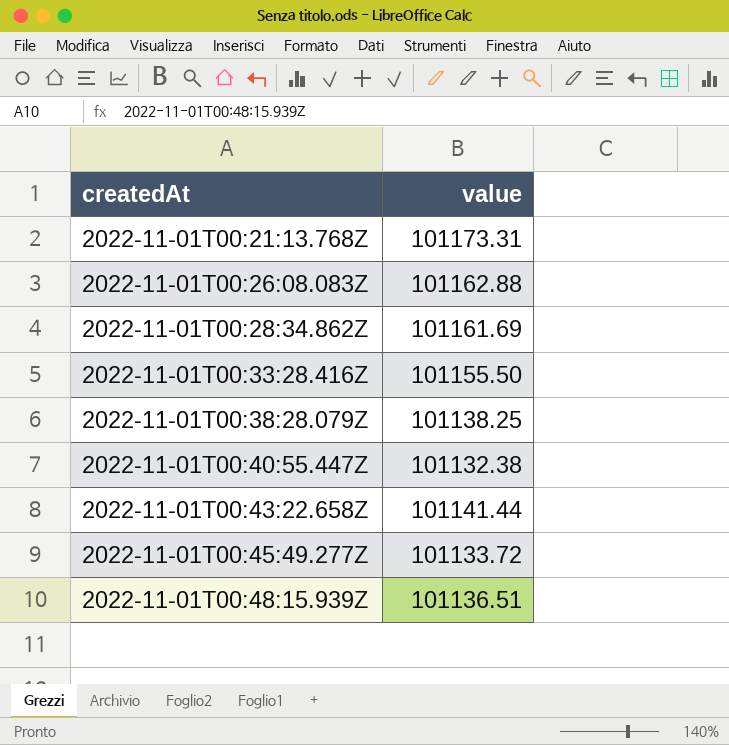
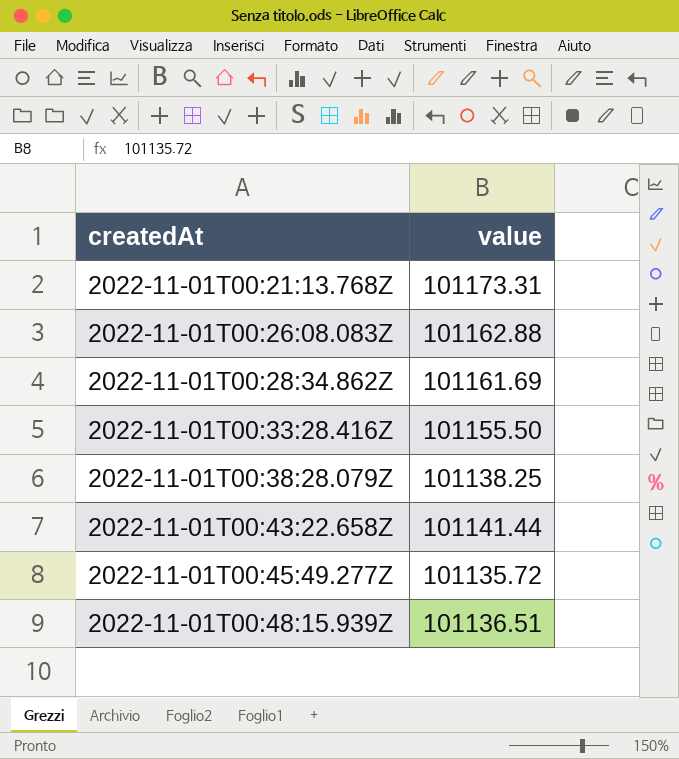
row 2022-11-01T00:40:55.447Z: 101132.38 -> none
2022-11-01T00:45:49.277Z | value: 101133.72 -> 101135.72

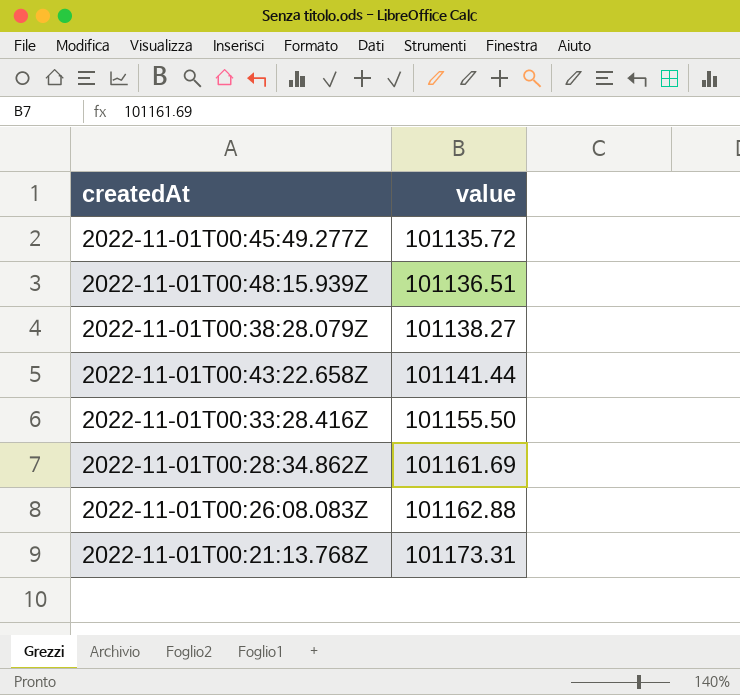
row order: createdAt ascending -> value ascending
2022-11-01T00:38:28.079Z | value: 101138.25 -> 101138.27

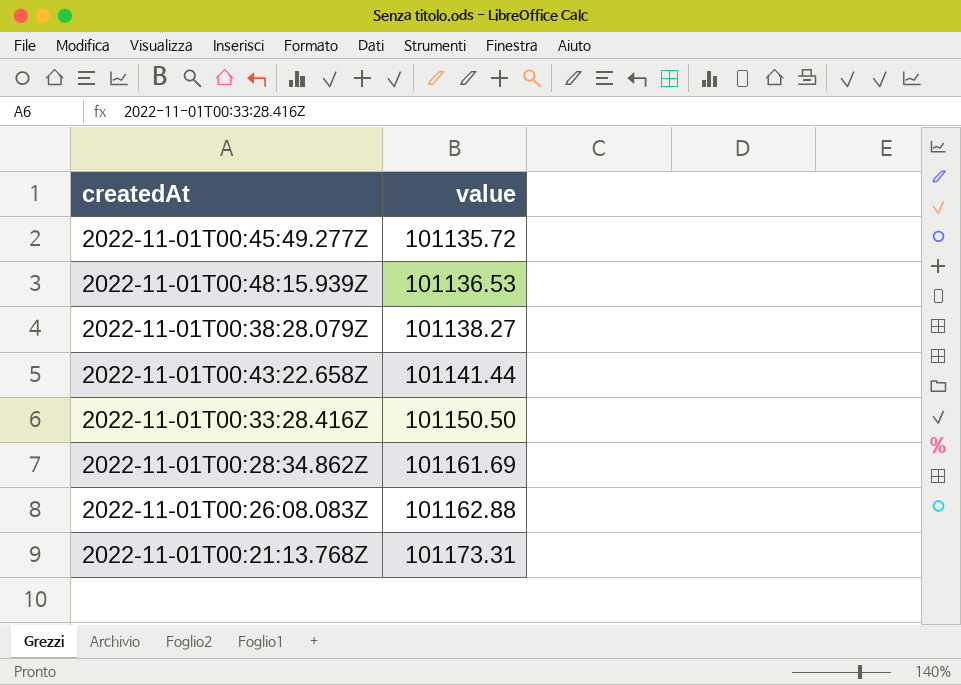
2022-11-01T00:48:15.939Z | value: 101136.51 -> 101136.53
2022-11-01T00:33:28.416Z | value: 101155.50 -> 101150.50

